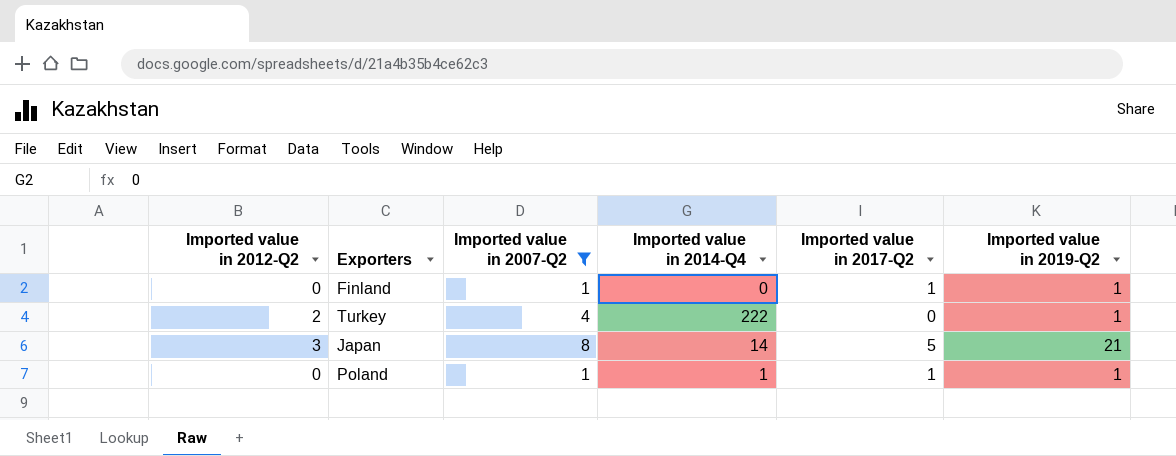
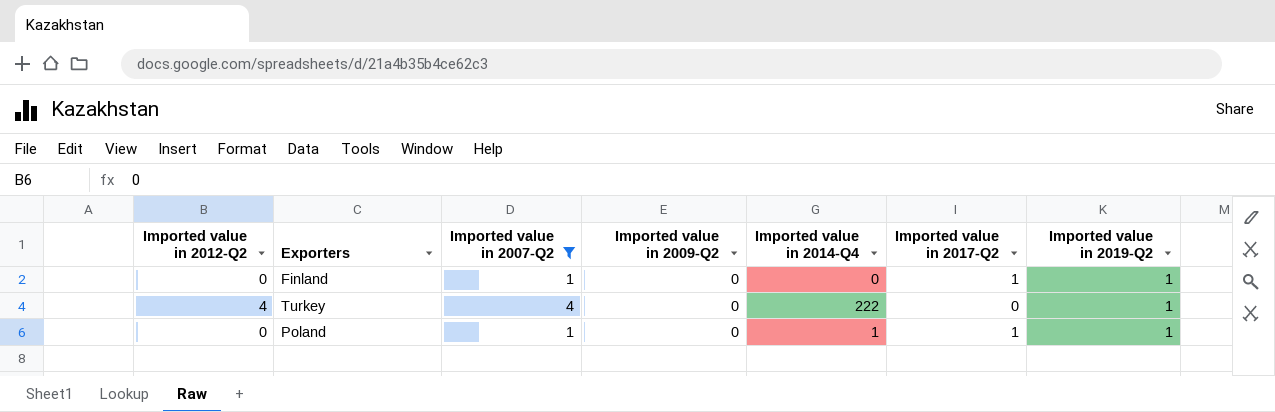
column Imported value in 2009-Q2 | position: none -> 4
row Japan: 3 | 8 | 14 | 5 | 21 -> none
Turkey | Imported value in 2012-Q2: 2 -> 4

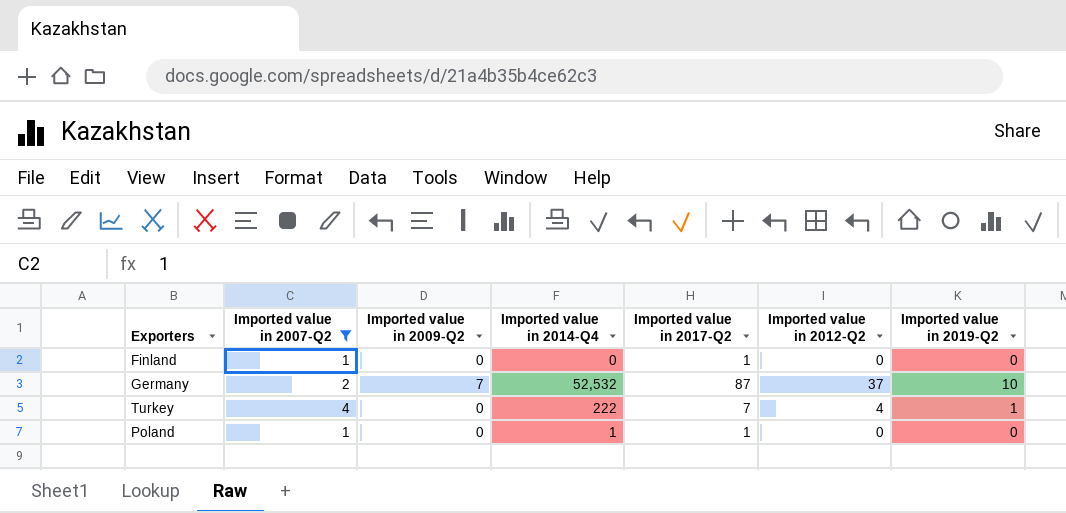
column Imported value in 2012-Q2 | position: 1 -> 6
Finland | Imported value in 2019-Q2: 1 -> 0
row Germany: none -> 2 | 7 | 52,532 | 87 | 37 | 10
Turkey | Imported value in 2017-Q2: 0 -> 7
Poland | Imported value in 2019-Q2: 1 -> 0

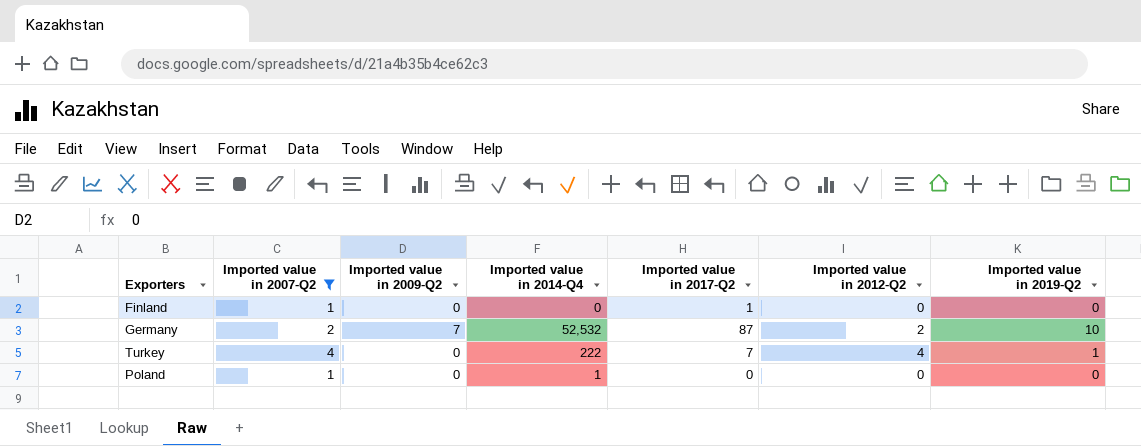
Germany | Imported value in 2012-Q2: 37 -> 2
Poland | Imported value in 2017-Q2: 1 -> 0

